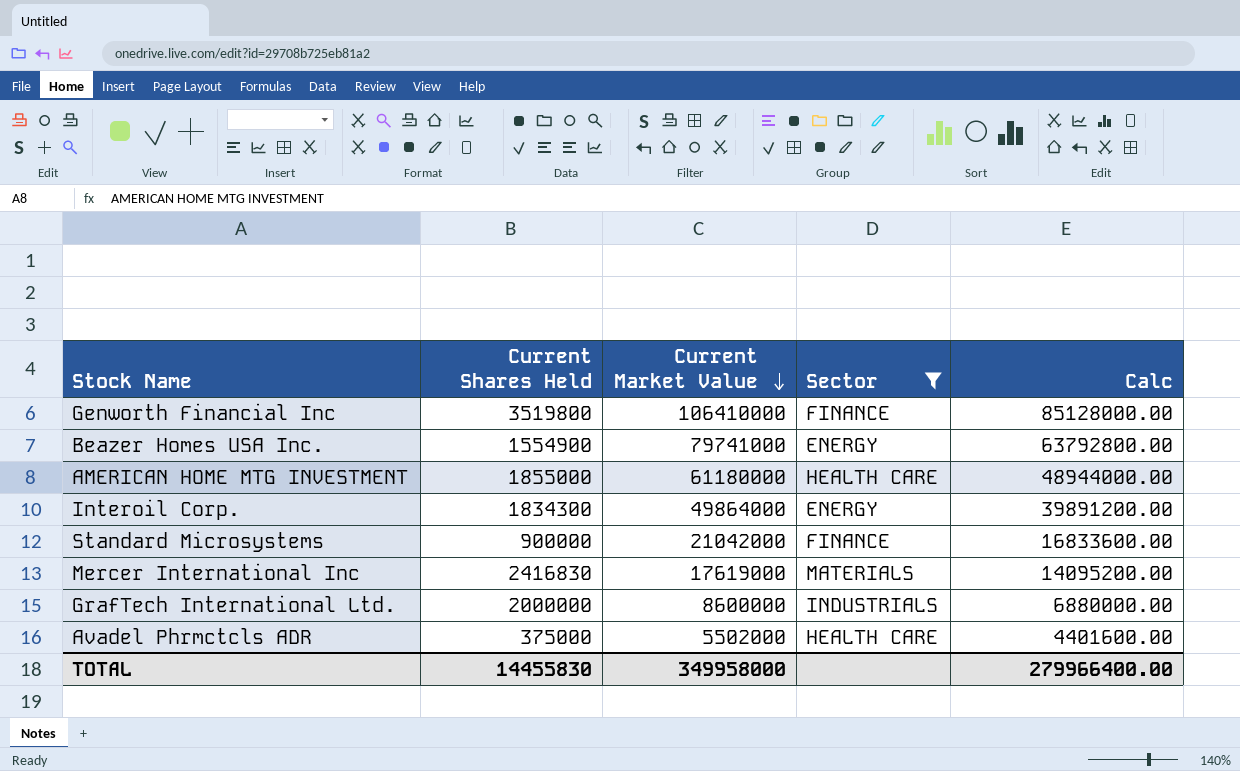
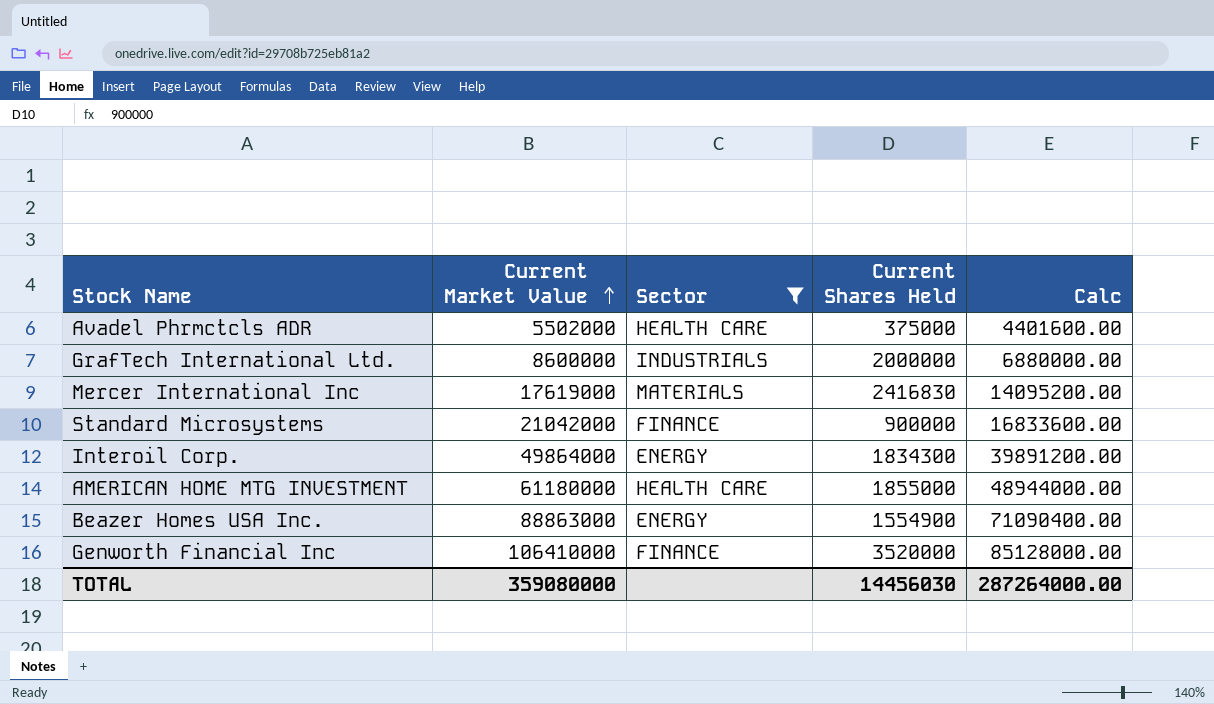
row order: Current Market Value descending -> Current Market Value ascending
column Current Shares Held | position: 2 -> 4
Beazer Homes USA Inc. | Current Market Value: 79741000 -> 88863000
Beazer Homes USA Inc. | Calc: 63792800.00 -> 71090400.00
Genworth Financial Inc | Current Shares Held: 3519800 -> 3520000
TOTAL | Current Market Value: 349958000 -> 359080000
TOTAL | Current Shares Held: 14455830 -> 14456030
TOTAL | Calc: 279966400.00 -> 287264000.00

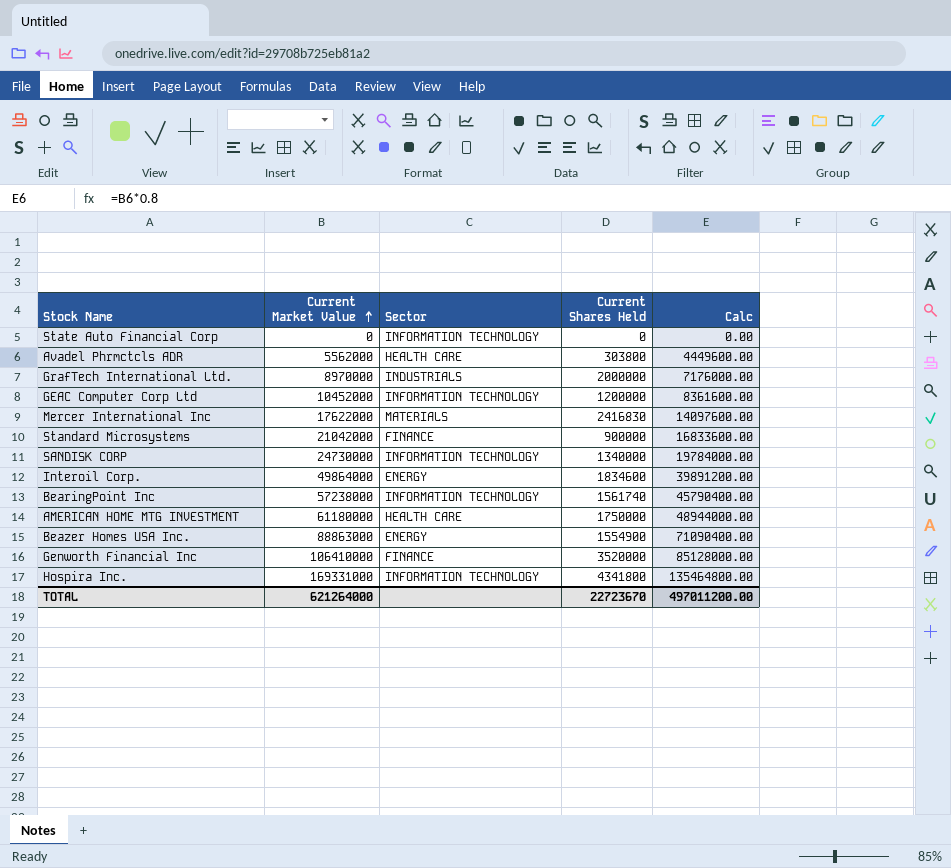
filter: Sector != INFORMATION TECHNOLOGY -> none
Avadel Phrmctcls ADR | Current Market Value: 5502000 -> 5562000
Avadel Phrmctcls ADR | Current Shares Held: 375000 -> 303800
Avadel Phrmctcls ADR | Calc: 4401600.00 -> 4449600.00
GrafTech International Ltd. | Current Market Value: 8600000 -> 8970000
GrafTech International Ltd. | Calc: 6880000.00 -> 7176000.00
Mercer International Inc | Current Market Value: 17619000 -> 17622000
Mercer International Inc | Calc: 14095200.00 -> 14097600.00
Interoil Corp. | Current Shares Held: 1834300 -> 1834600
AMERICAN HOME MTG INVESTMENT | Current Shares Held: 1855000 -> 1750000
TOTAL | Current Market Value: 359080000 -> 621264000
TOTAL | Current Shares Held: 14456030 -> 22723670
TOTAL | Calc: 287264000.00 -> 497011200.00

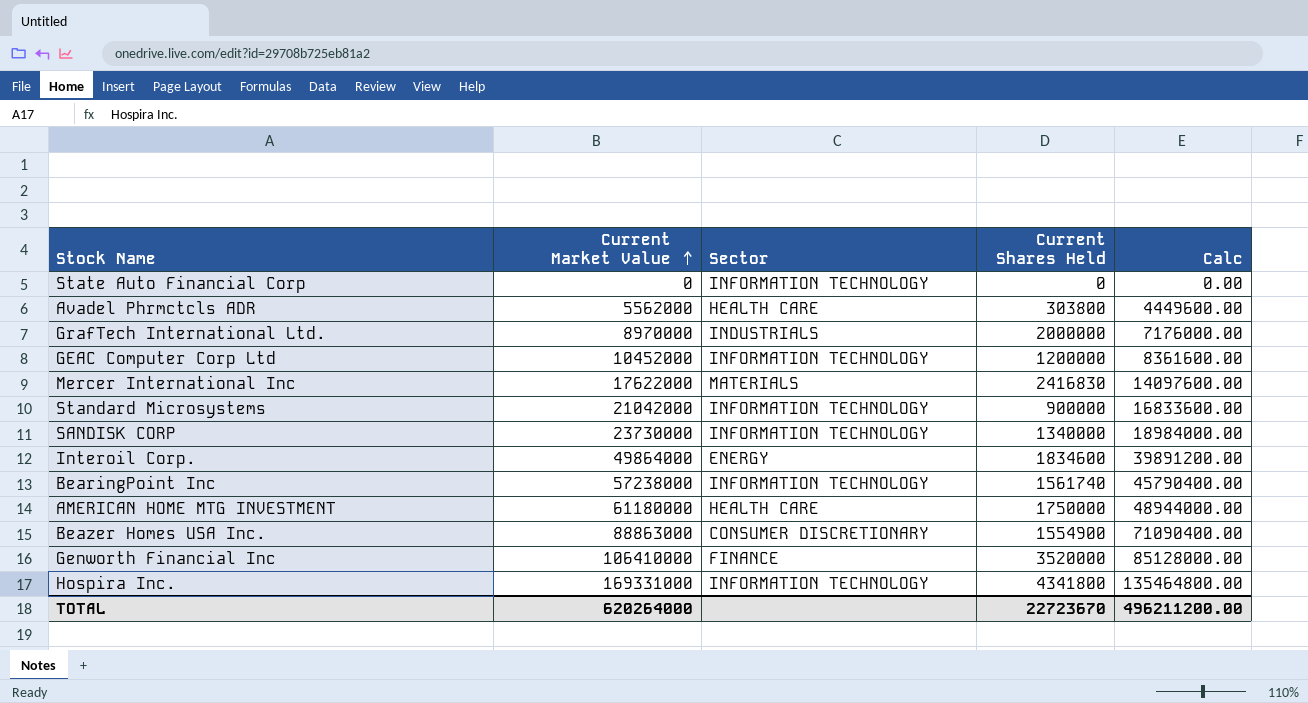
Standard Microsystems | Sector: FINANCE -> INFORMATION TECHNOLOGY
SANDISK CORP | Current Market Value: 24730000 -> 23730000
SANDISK CORP | Calc: 19784000.00 -> 18984000.00
Beazer Homes USA Inc. | Sector: ENERGY -> CONSUMER DISCRETIONARY
TOTAL | Current Market Value: 621264000 -> 620264000
TOTAL | Calc: 497011200.00 -> 496211200.00

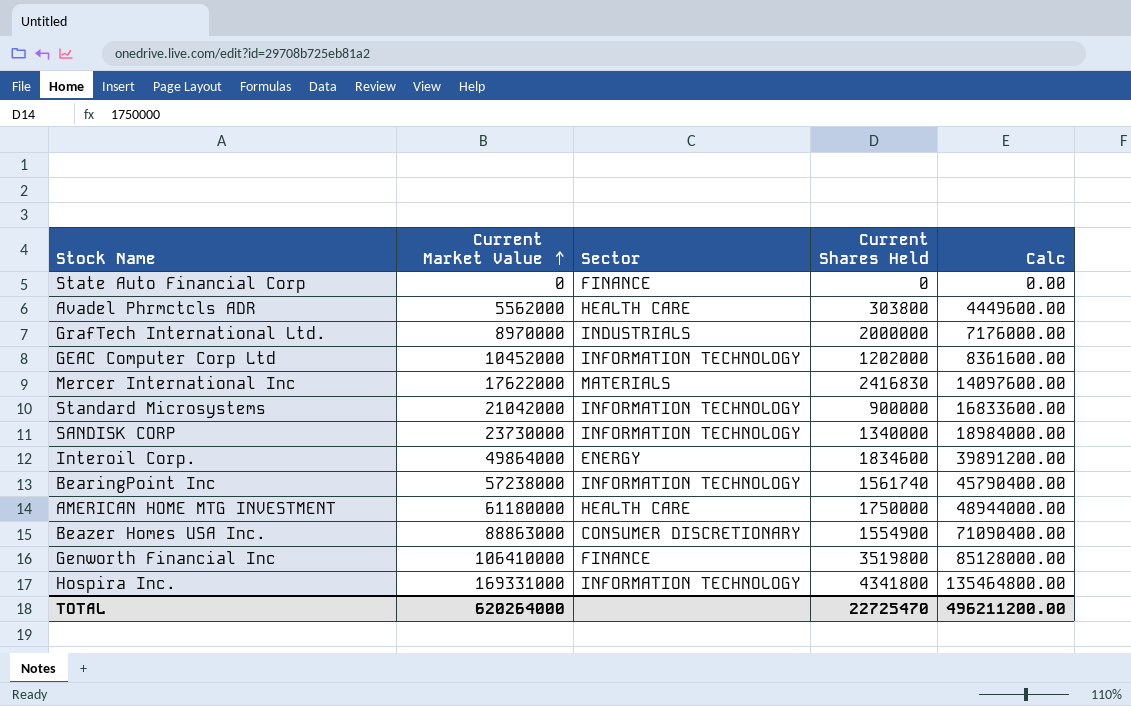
State Auto Financial Corp | Sector: INFORMATION TECHNOLOGY -> FINANCE
GEAC Computer Corp Ltd | Current Shares Held: 1200000 -> 1202000
Genworth Financial Inc | Current Shares Held: 3520000 -> 3519800
TOTAL | Current Shares Held: 22723670 -> 22725470

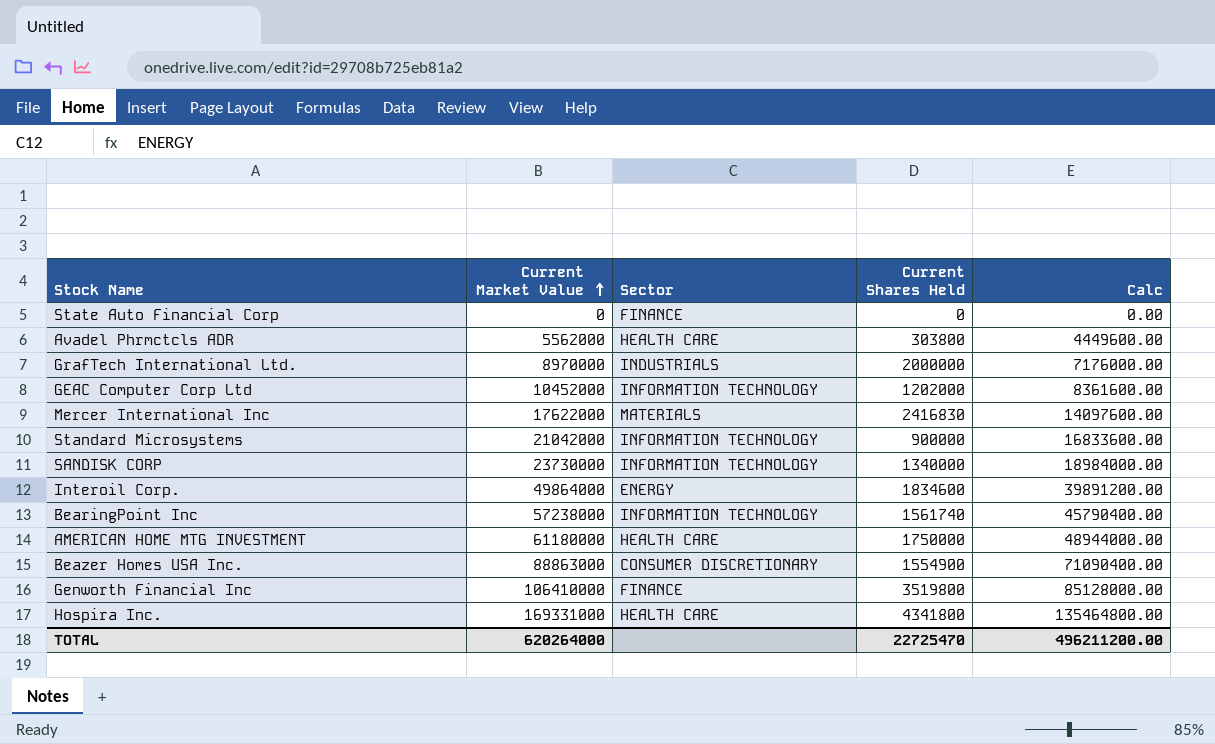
Hospira Inc. | Sector: INFORMATION TECHNOLOGY -> HEALTH CARE

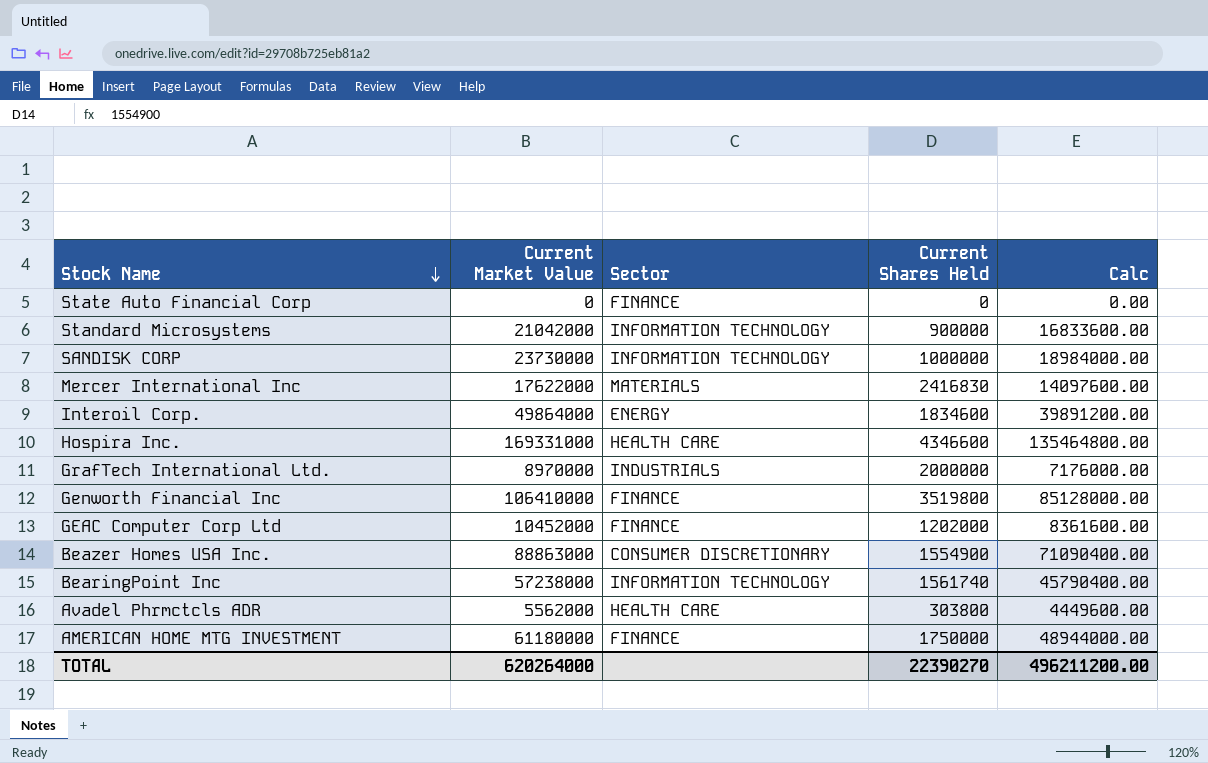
row order: Current Market Value ascending -> Stock Name descending
SANDISK CORP | Current Shares Held: 1340000 -> 1000000
Hospira Inc. | Current Shares Held: 4341800 -> 4346600
GEAC Computer Corp Ltd | Sector: INFORMATION TECHNOLOGY -> FINANCE
AMERICAN HOME MTG INVESTMENT | Sector: HEALTH CARE -> FINANCE
TOTAL | Current Shares Held: 22725470 -> 22390270

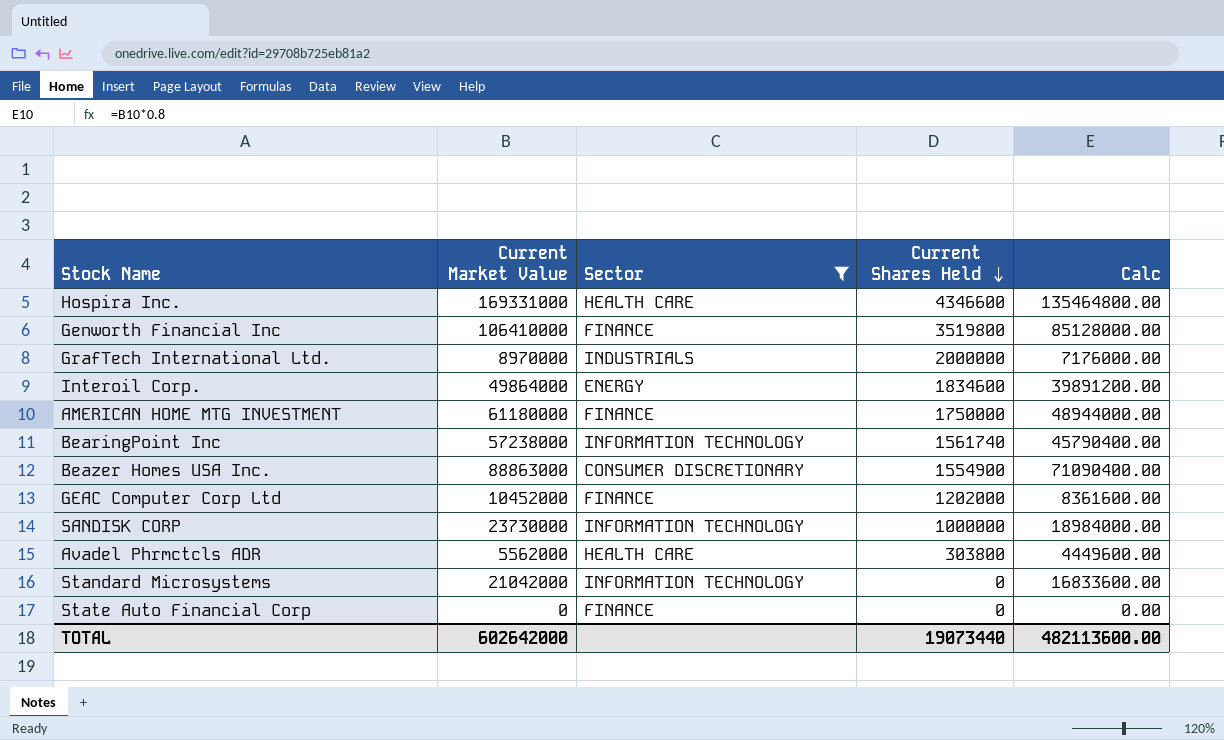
filter: none -> Sector != MATERIALS
row order: Stock Name descending -> Current Shares Held descending
Standard Microsystems | Current Shares Held: 900000 -> 0
TOTAL | Current Market Value: 620264000 -> 602642000
TOTAL | Current Shares Held: 22390270 -> 19073440
TOTAL | Calc: 496211200.00 -> 482113600.00

